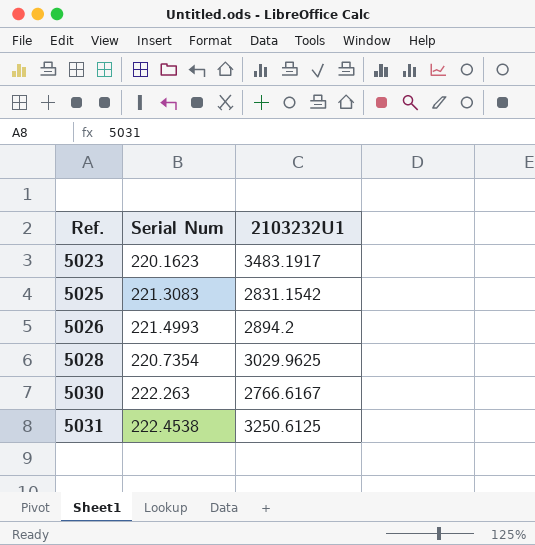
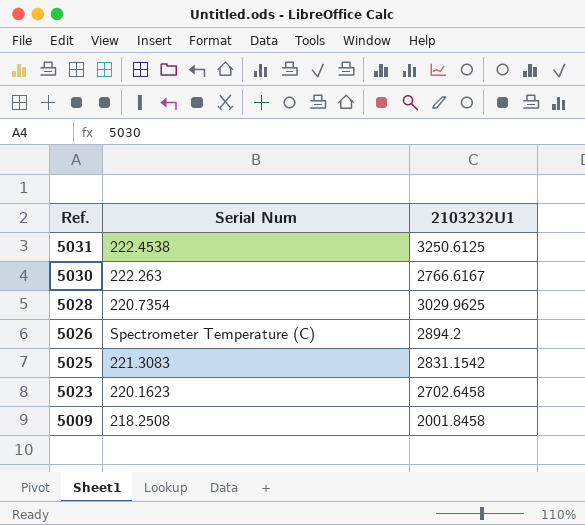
row order: Ref. ascending -> Ref. descending
5026 | Serial Num: 221.4993 -> Spectrometer Temperature (C)
5023 | 2103232U1: 3483.1917 -> 2702.6458
row 5009: none -> 218.2508 | 2001.8458

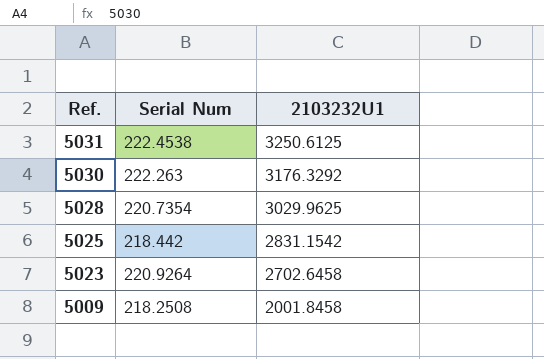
row 5026: Spectrometer Temperature (C) | 2894.2 -> none
5030 | 2103232U1: 2766.6167 -> 3176.3292
5025 | Serial Num: 221.3083 -> 218.442
5023 | Serial Num: 220.1623 -> 220.9264

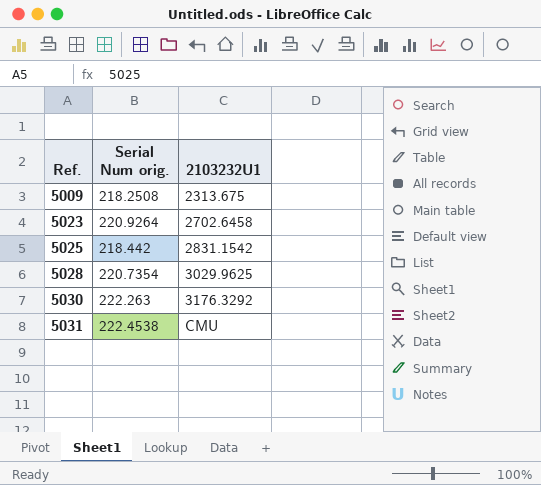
row order: Ref. descending -> Ref. ascending
column name: Serial Num -> Serial Num orig.
5009 | 2103232U1: 2001.8458 -> 2313.675
5031 | 2103232U1: 3250.6125 -> CMU

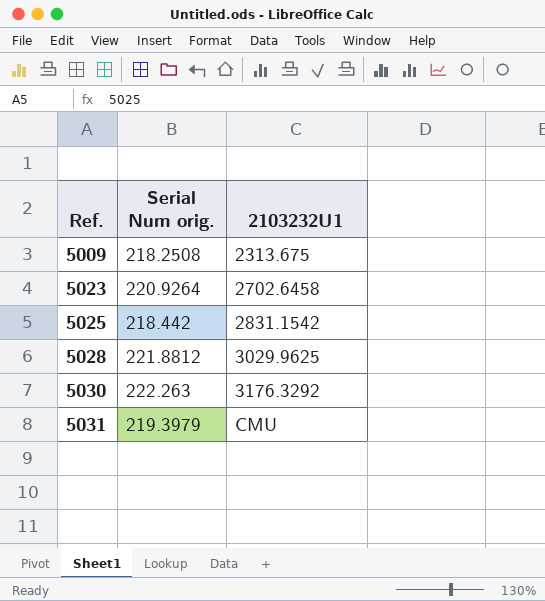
5028 | Serial Num orig.: 220.7354 -> 221.8812
5031 | Serial Num orig.: 222.4538 -> 219.3979

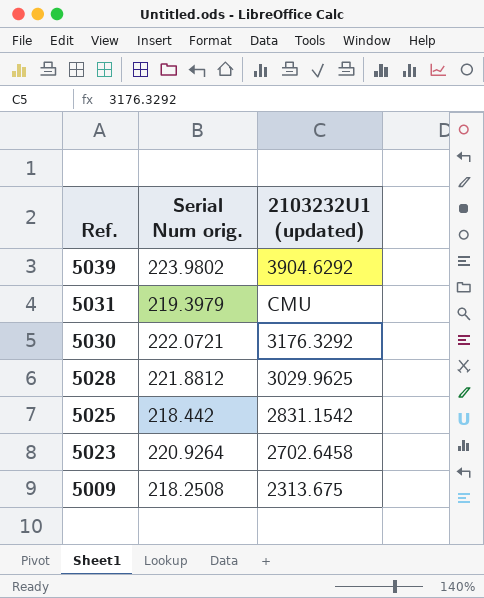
row order: Ref. ascending -> Ref. descending
column name: 2103232U1 -> 2103232U1 (updated)
row 5039: none -> 223.9802 | 3904.6292
5030 | Serial Num orig.: 222.263 -> 222.0721

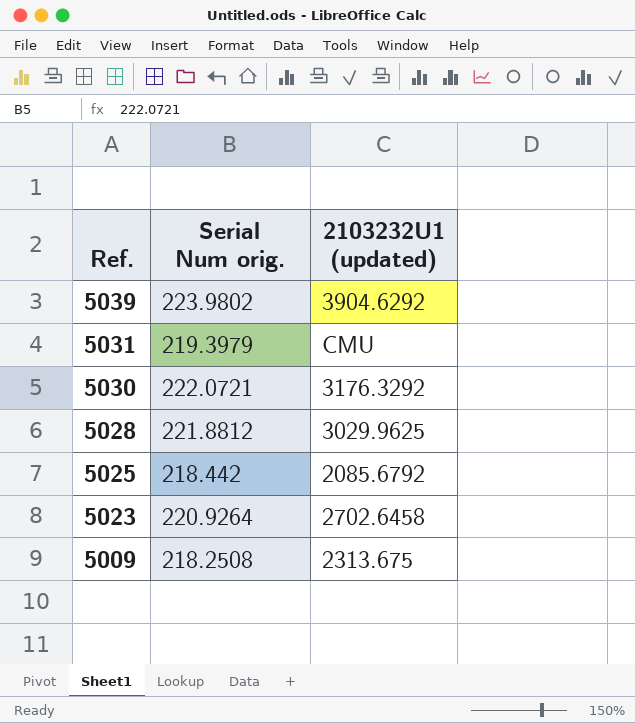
5025 | 2103232U1 (updated): 2831.1542 -> 2085.6792

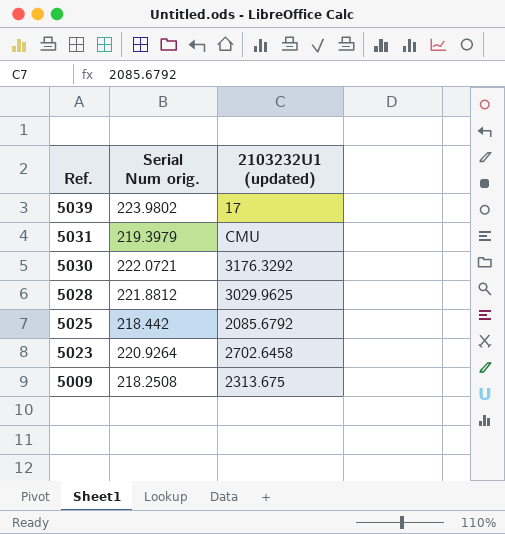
5039 | 2103232U1 (updated): 3904.6292 -> 17

